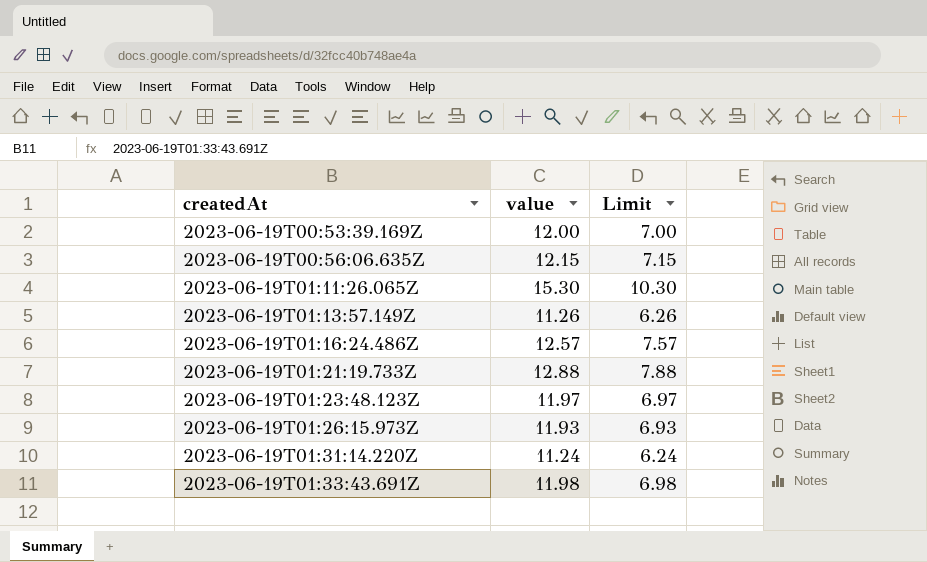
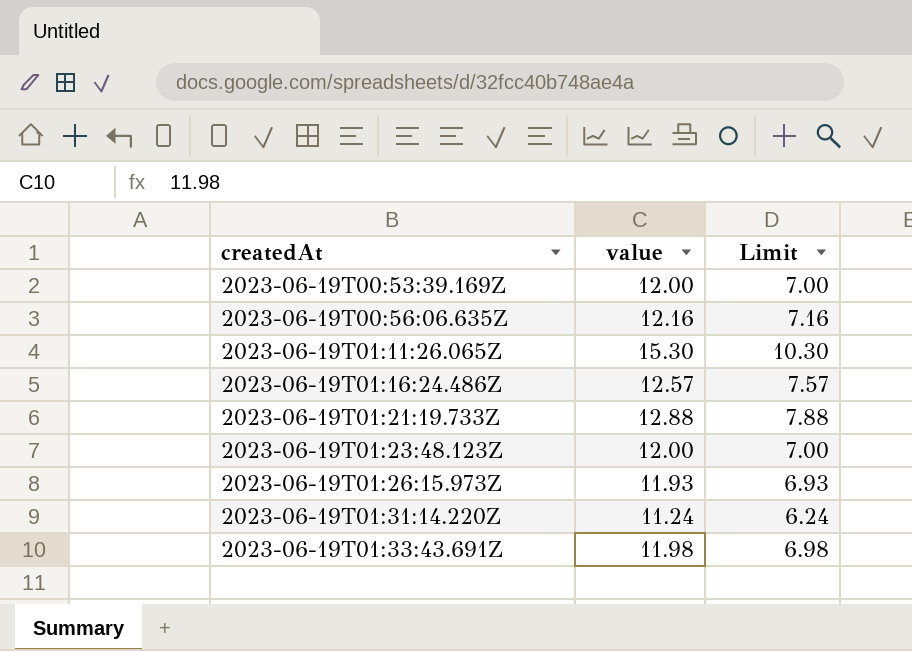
row 2023-06-19T01:13:57.149Z: 11.26 | 6.26 -> none
2023-06-19T00:56:06.635Z | value: 12.15 -> 12.16
2023-06-19T00:56:06.635Z | Limit: 7.15 -> 7.16
2023-06-19T01:23:48.123Z | value: 11.97 -> 12.00
2023-06-19T01:23:48.123Z | Limit: 6.97 -> 7.00

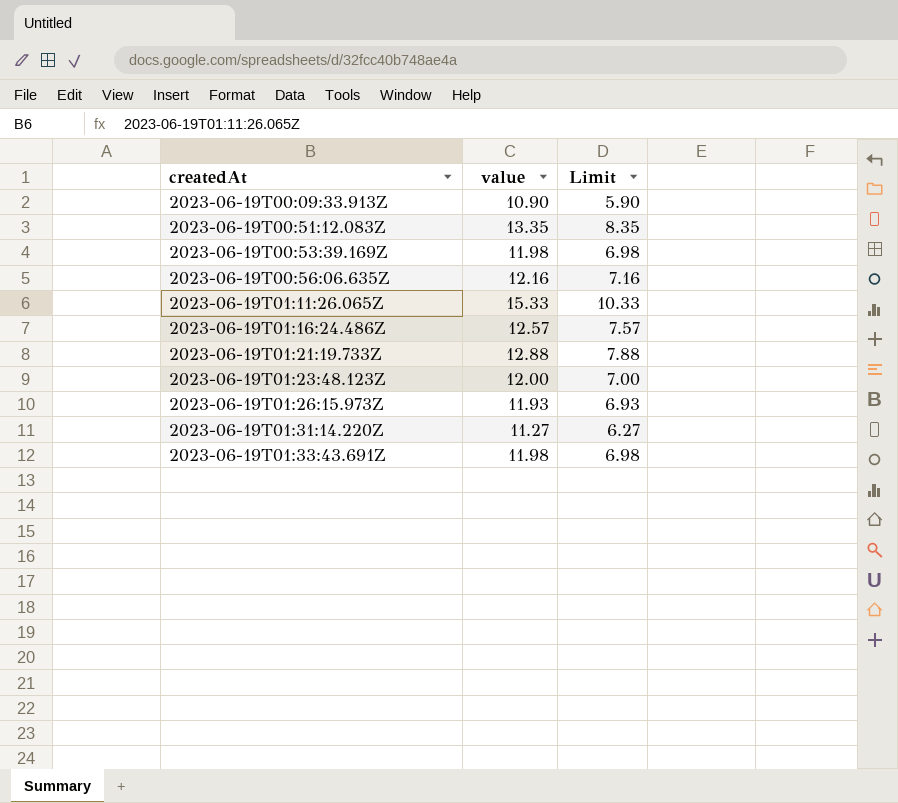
row 2023-06-19T00:09:33.913Z: none -> 10.90 | 5.90
row 2023-06-19T00:51:12.083Z: none -> 13.35 | 8.35
2023-06-19T00:53:39.169Z | value: 12.00 -> 11.98
2023-06-19T00:53:39.169Z | Limit: 7.00 -> 6.98
2023-06-19T01:11:26.065Z | value: 15.30 -> 15.33
2023-06-19T01:11:26.065Z | Limit: 10.30 -> 10.33
2023-06-19T01:31:14.220Z | value: 11.24 -> 11.27
2023-06-19T01:31:14.220Z | Limit: 6.24 -> 6.27

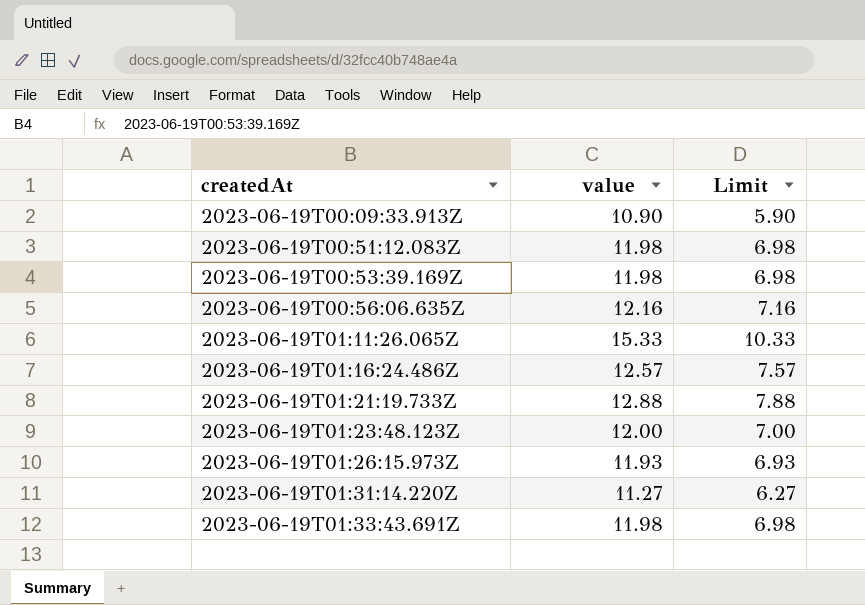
2023-06-19T00:51:12.083Z | value: 13.35 -> 11.98
2023-06-19T00:51:12.083Z | Limit: 8.35 -> 6.98

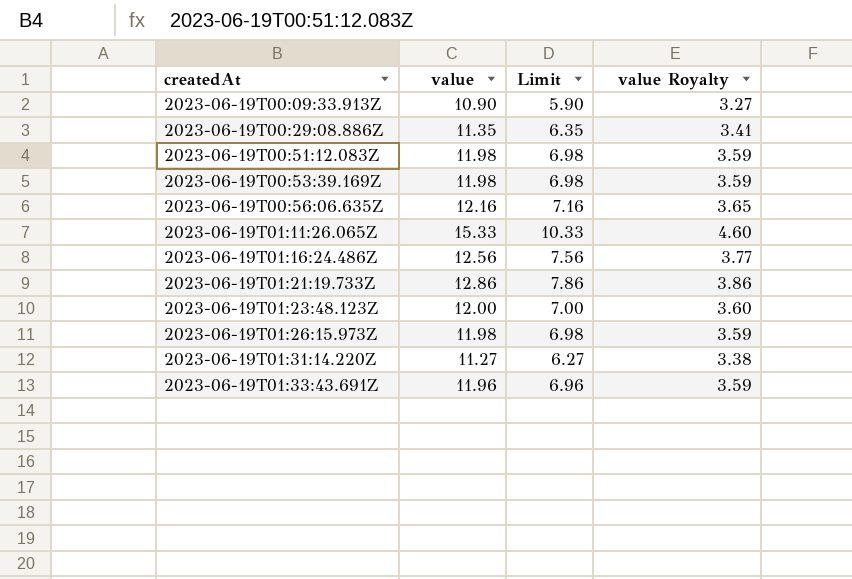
column value Royalty | formula: none -> [value] * 0.3
row 2023-06-19T00:29:08.886Z: none -> 11.35 | 6.35 | 3.41
2023-06-19T01:16:24.486Z | value: 12.57 -> 12.56
2023-06-19T01:16:24.486Z | Limit: 7.57 -> 7.56
2023-06-19T01:21:19.733Z | value: 12.88 -> 12.86
2023-06-19T01:21:19.733Z | Limit: 7.88 -> 7.86
2023-06-19T01:26:15.973Z | value: 11.93 -> 11.98
2023-06-19T01:26:15.973Z | Limit: 6.93 -> 6.98
2023-06-19T01:33:43.691Z | value: 11.98 -> 11.96
2023-06-19T01:33:43.691Z | Limit: 6.98 -> 6.96

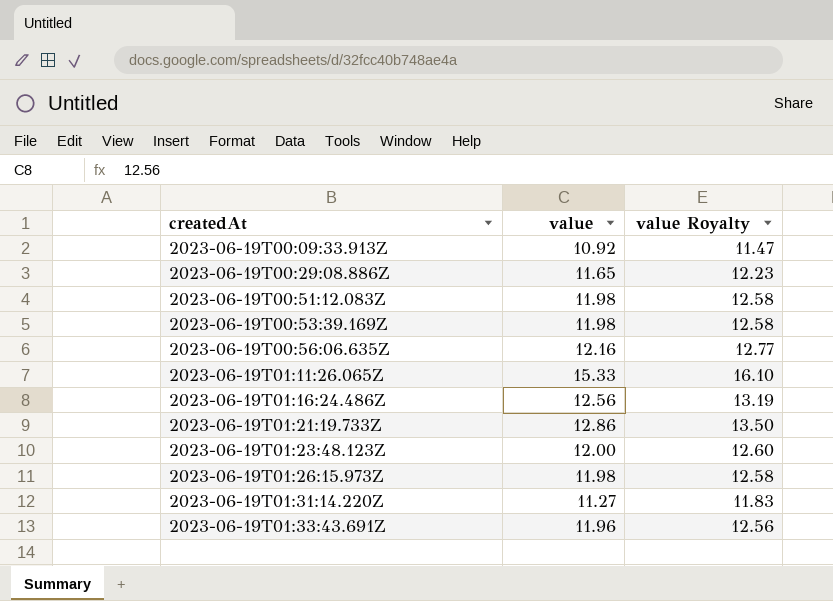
column Limit | formula: [value] - 5 -> none
column value Royalty | formula: [value] * 0.3 -> [value] * 1.05
2023-06-19T00:09:33.913Z | value: 10.90 -> 10.92
2023-06-19T00:29:08.886Z | value: 11.35 -> 11.65

